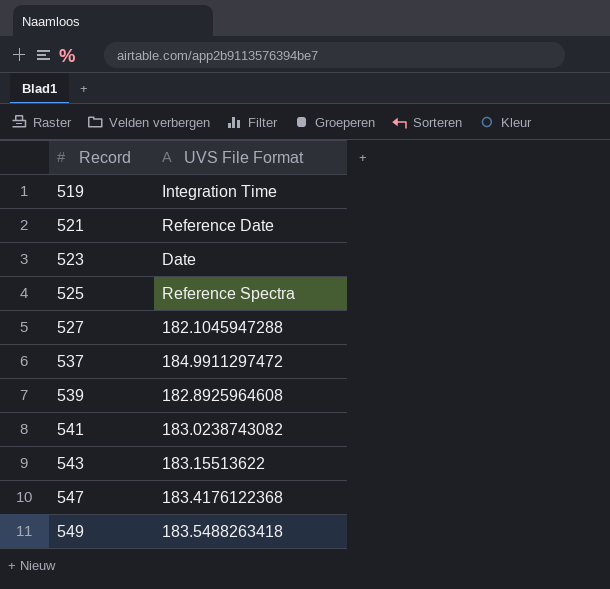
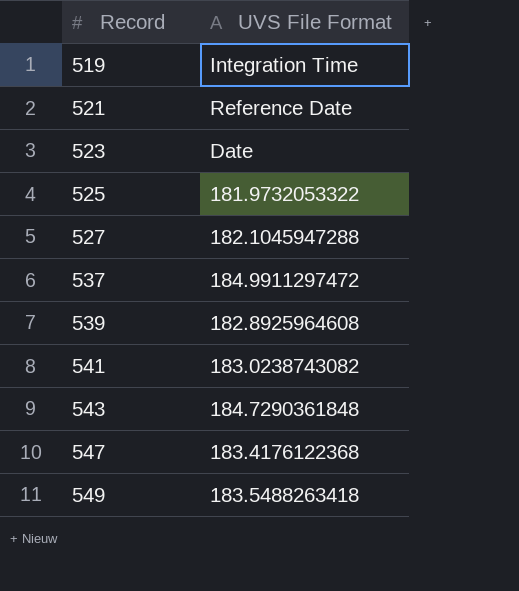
525 | UVS File Format: Reference Spectra -> 181.9732053322
543 | UVS File Format: 183.15513622 -> 184.7290361848

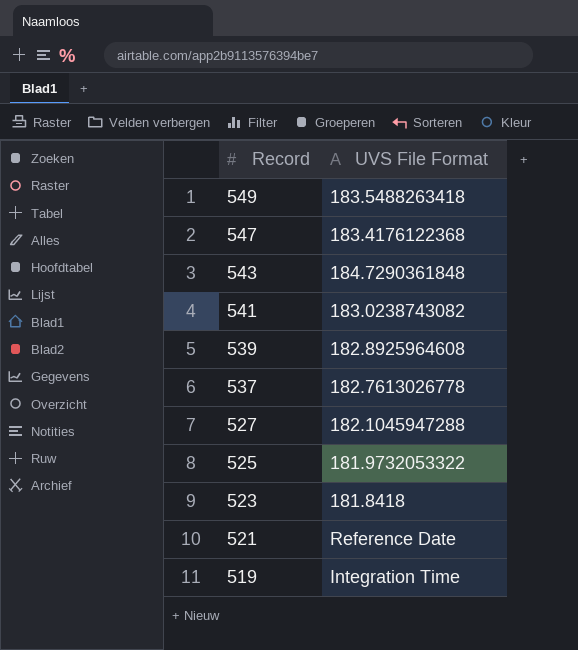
row order: Record ascending -> Record descending
537 | UVS File Format: 184.9911297472 -> 182.7613026778
523 | UVS File Format: Date -> 181.8418

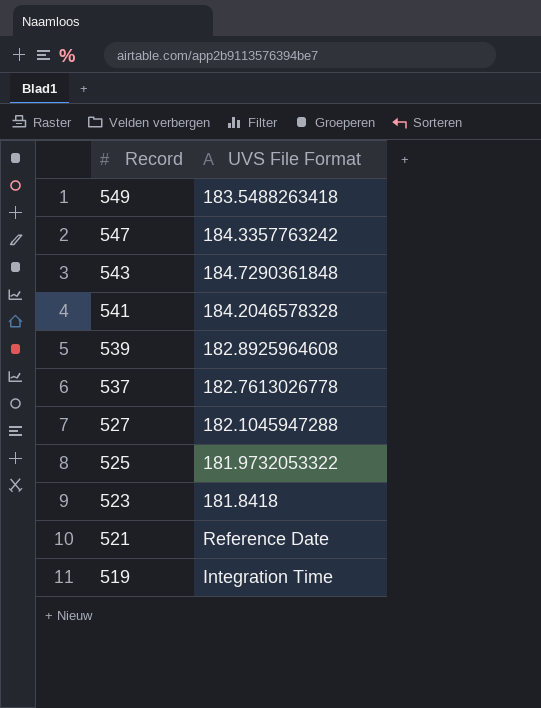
547 | UVS File Format: 183.4176122368 -> 184.3357763242
541 | UVS File Format: 183.0238743082 -> 184.2046578328

